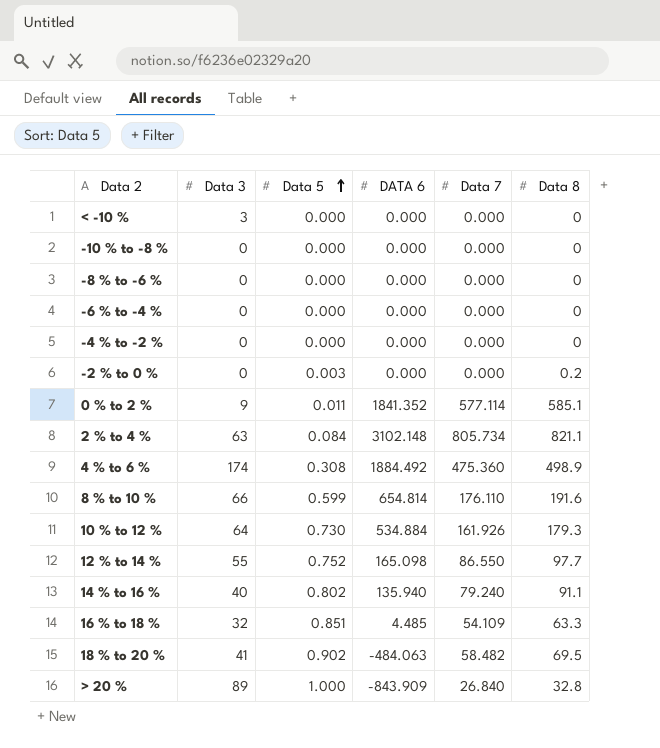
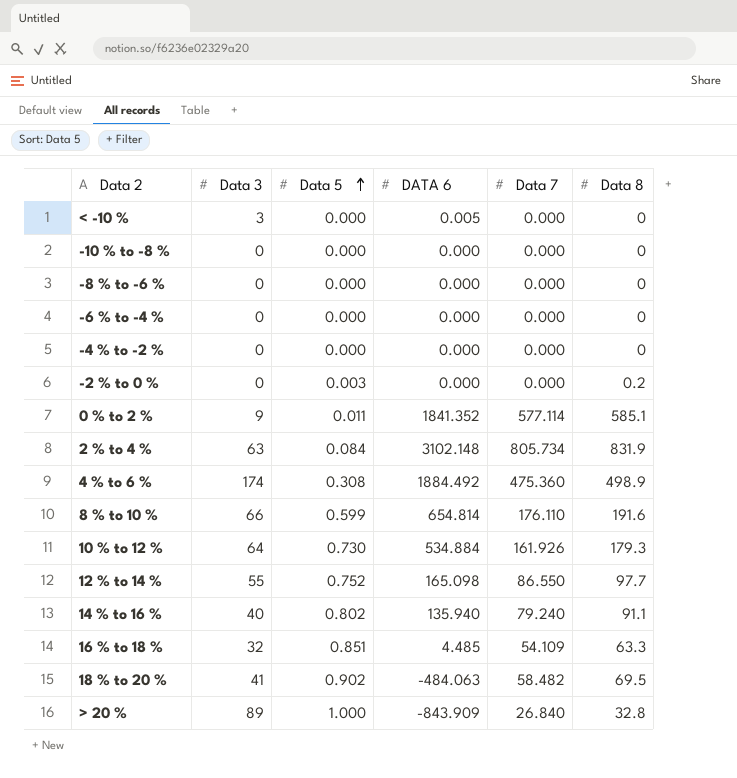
< -10 % | DATA 6: 0.000 -> 0.005
2 % to 4 % | Data 8: 821.1 -> 831.9

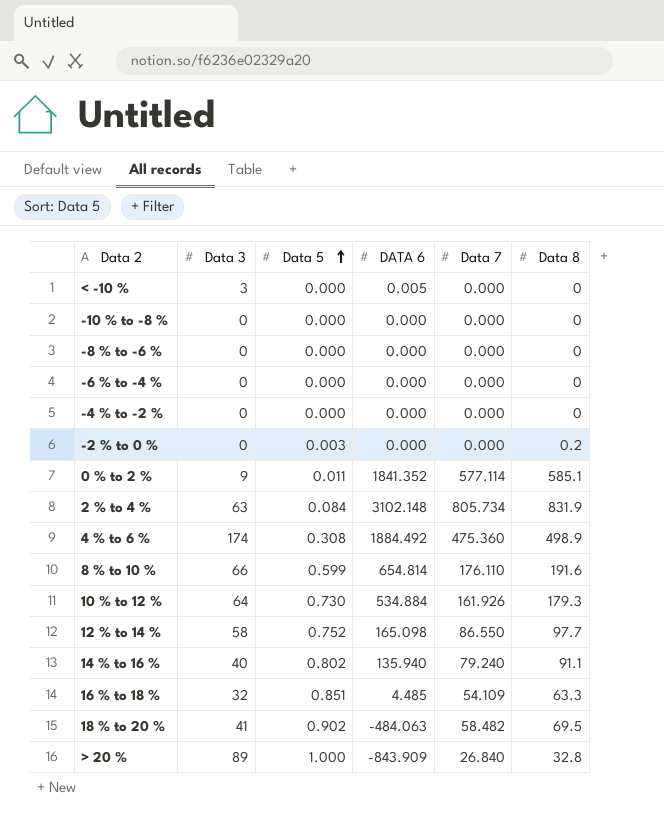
12 % to 14 % | Data 3: 55 -> 58

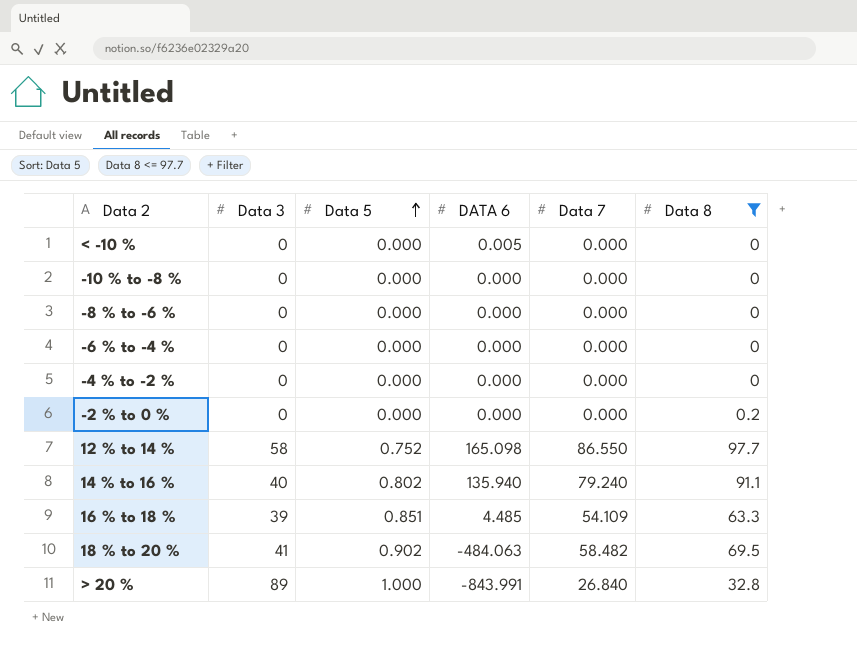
filter: none -> Data 8 <= 97.7
< -10 % | Data 3: 3 -> 0
-2 % to 0 % | Data 5: 0.003 -> 0.000
16 % to 18 % | Data 3: 32 -> 39
> 20 % | DATA 6: -843.909 -> -843.991

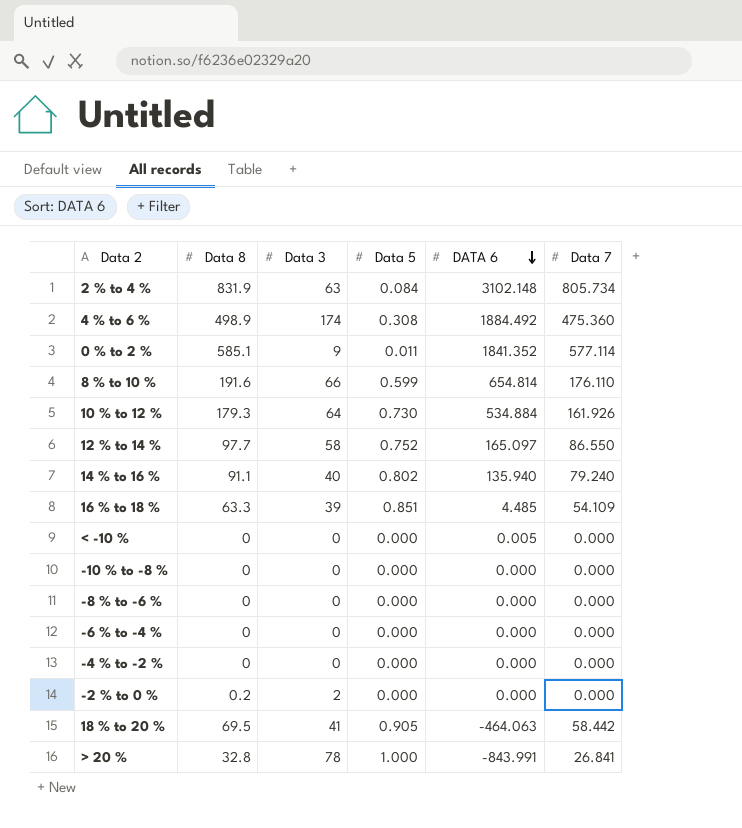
filter: Data 8 <= 97.7 -> none
row order: Data 5 ascending -> DATA 6 descending
column Data 8 | position: 6 -> 2
12 % to 14 % | DATA 6: 165.098 -> 165.097
-2 % to 0 % | Data 3: 0 -> 2
18 % to 20 % | Data 5: 0.902 -> 0.905
18 % to 20 % | DATA 6: -484.063 -> -464.063
18 % to 20 % | Data 7: 58.482 -> 58.442
> 20 % | Data 3: 89 -> 78
> 20 % | Data 7: 26.840 -> 26.841

